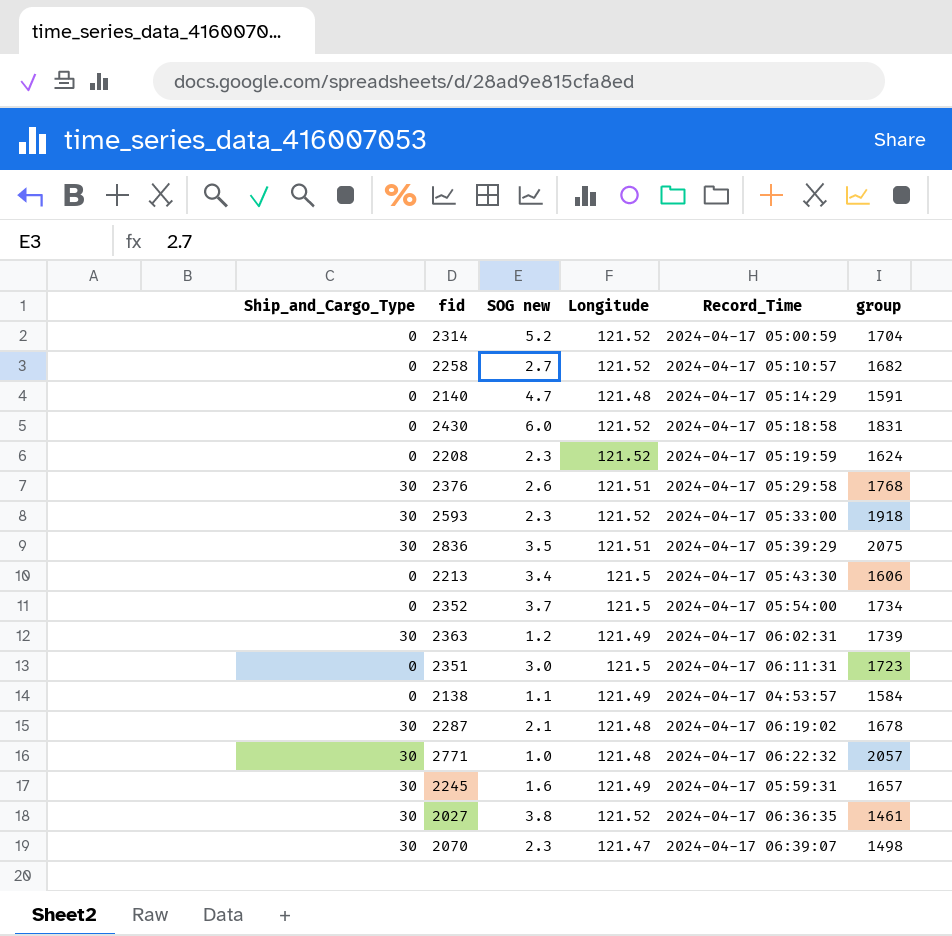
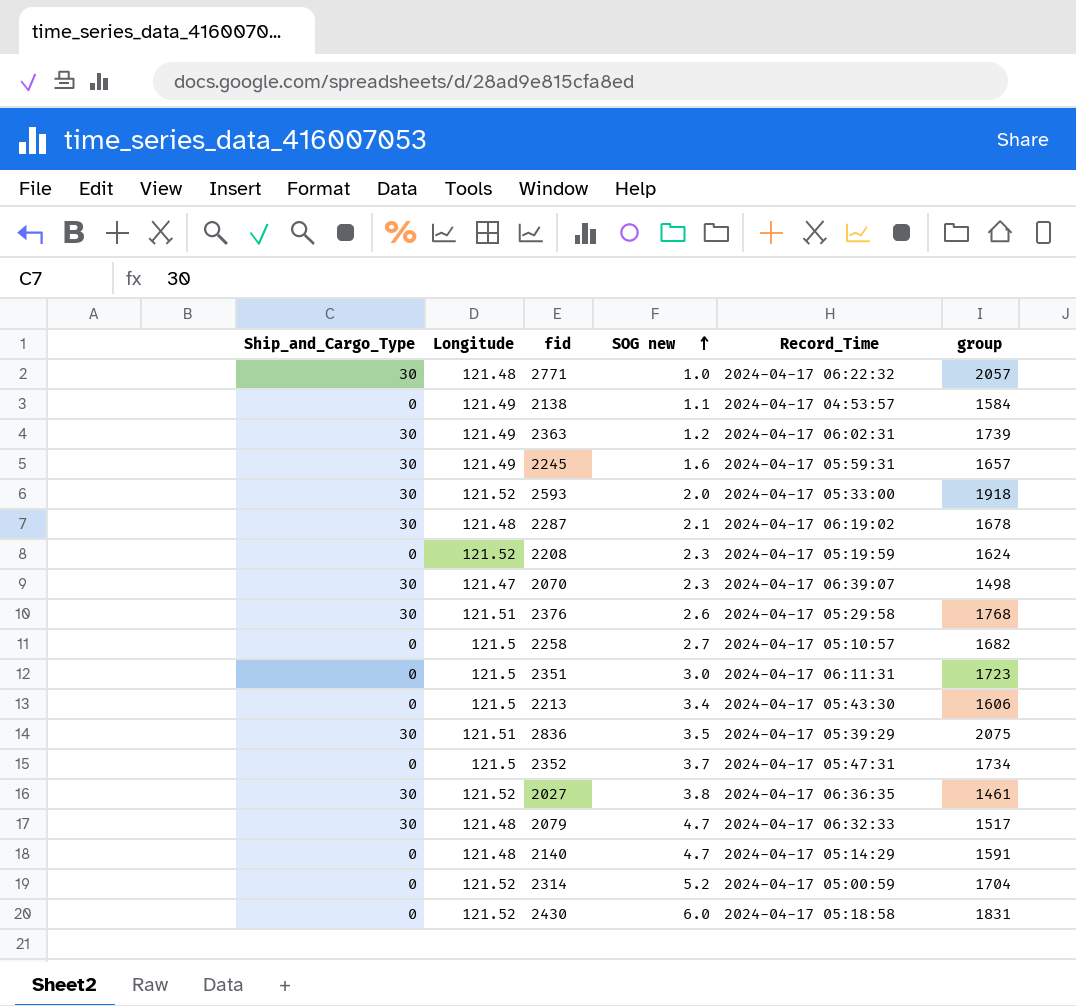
row order: none -> SOG new ascending
column Longitude | position: 4 -> 2
2593 | SOG new: 2.3 -> 2.0
2258 | Longitude: 121.52 -> 121.5
2352 | Record_Time: 2024-04-17 05:54:00 -> 2024-04-17 05:47:31
row 2079: none -> 30 | 121.48 | 4.7 | 2024-04-17 06:32:33 | 1517

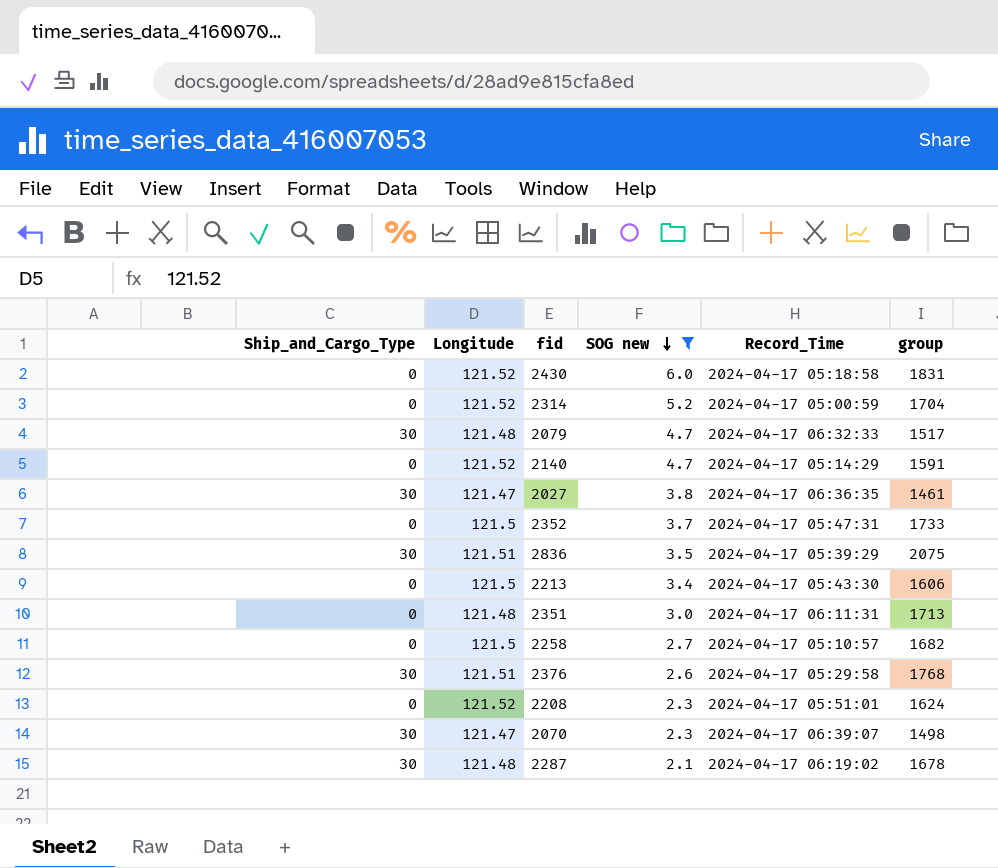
filter: none -> SOG new >= 2.1
row order: SOG new ascending -> SOG new descending
2140 | Longitude: 121.48 -> 121.52
2027 | Longitude: 121.52 -> 121.47
2352 | group: 1734 -> 1733
2351 | Longitude: 121.5 -> 121.48
2351 | group: 1723 -> 1713
2208 | Record_Time: 2024-04-17 05:19:59 -> 2024-04-17 05:51:01

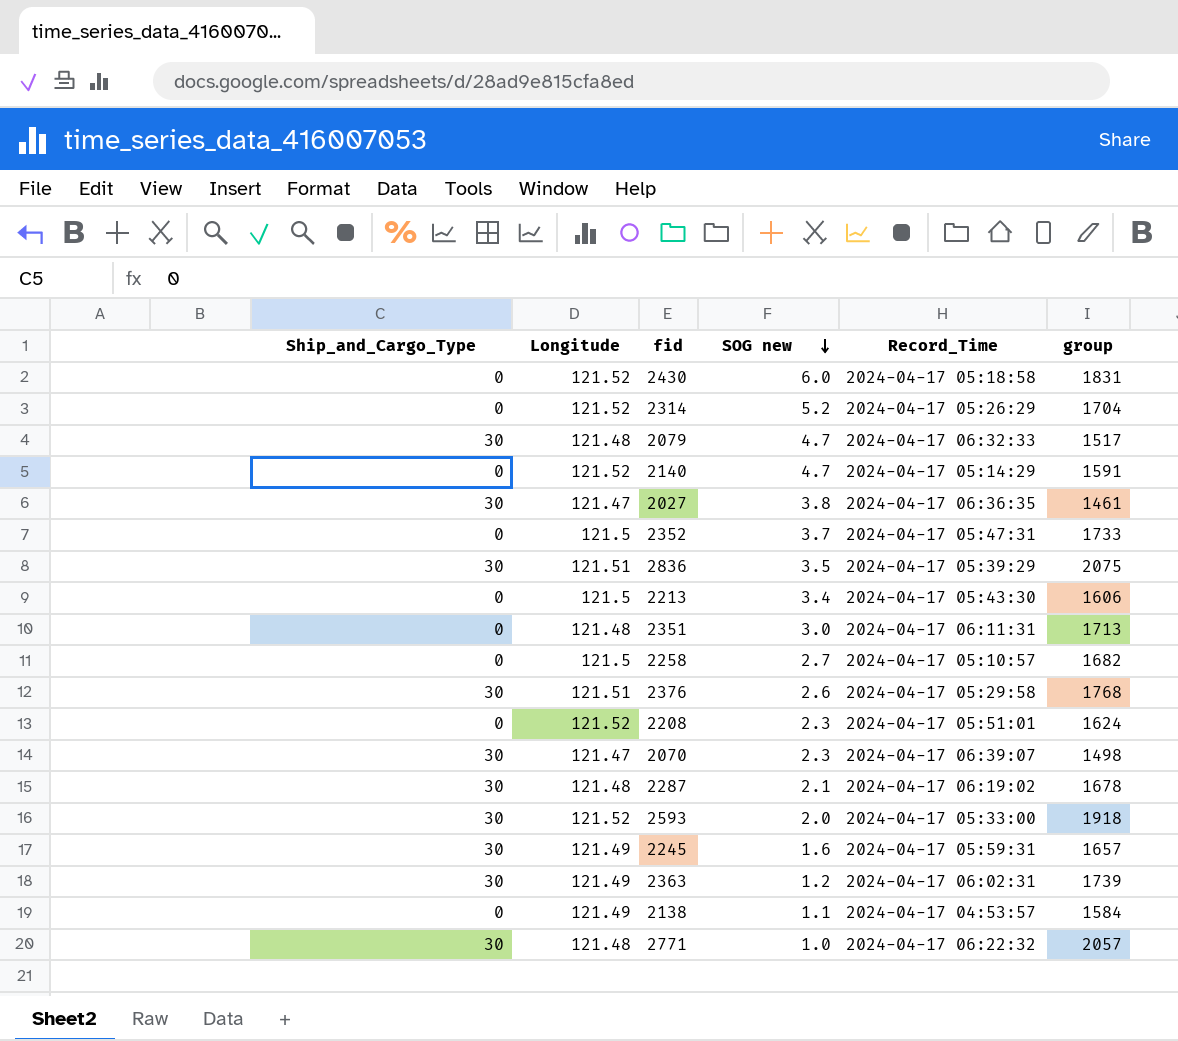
filter: SOG new >= 2.1 -> none
2314 | Record_Time: 2024-04-17 05:00:59 -> 2024-04-17 05:26:29

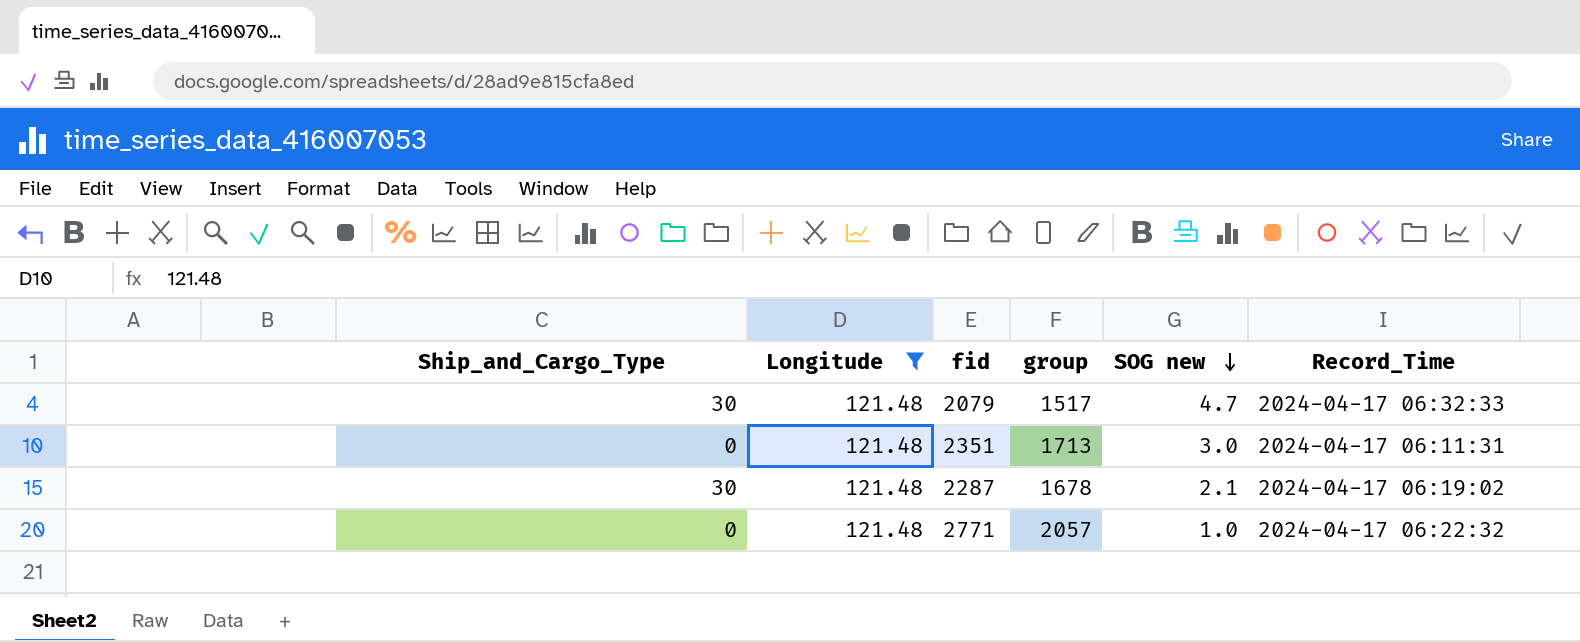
filter: none -> Longitude = 121.48
column group | position: 6 -> 4
2771 | Ship_and_Cargo_Type: 30 -> 0

